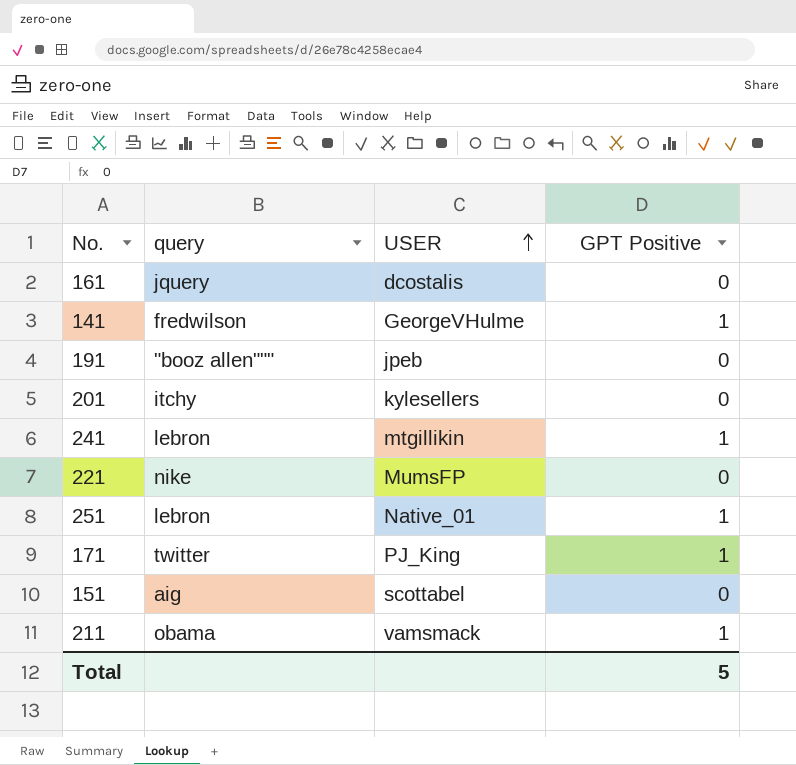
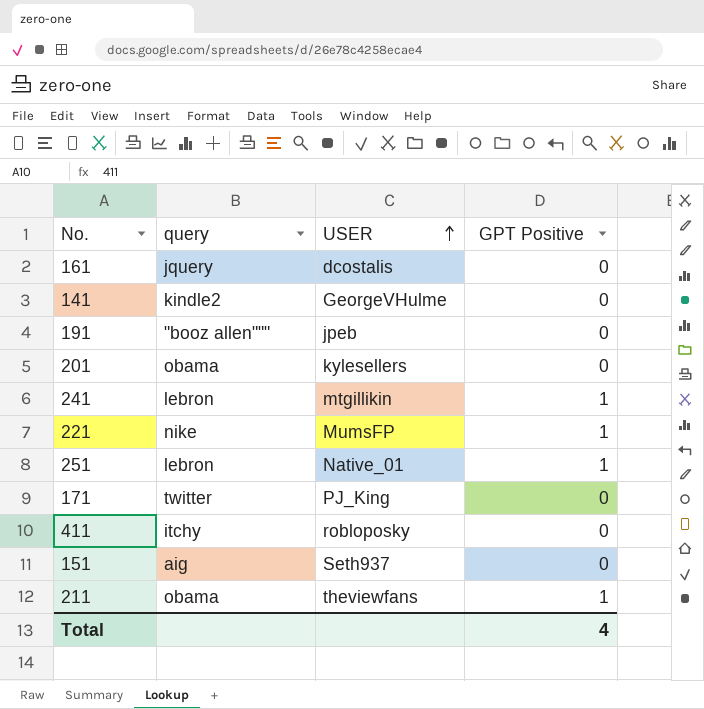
141 | query: fredwilson -> kindle2
141 | GPT Positive: 1 -> 0
201 | query: itchy -> obama
221 | GPT Positive: 0 -> 1
171 | GPT Positive: 1 -> 0
row 411: none -> itchy | robloposky | 0
151 | USER: scottabel -> Seth937
211 | USER: vamsmack -> theviewfans
Total | GPT Positive: 5 -> 4

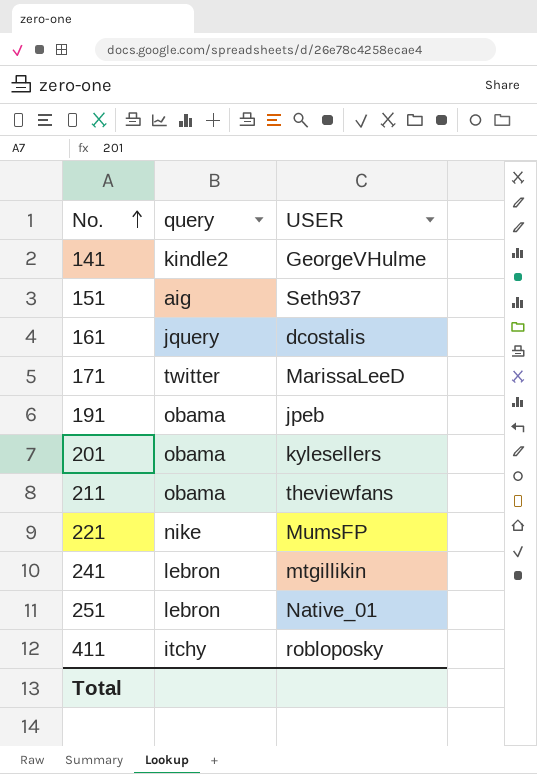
row order: USER ascending -> No. ascending
column GPT Positive | position: 4 -> none
171 | USER: PJ_King -> MarissaLeeD
191 | query: "booz allen""" -> obama

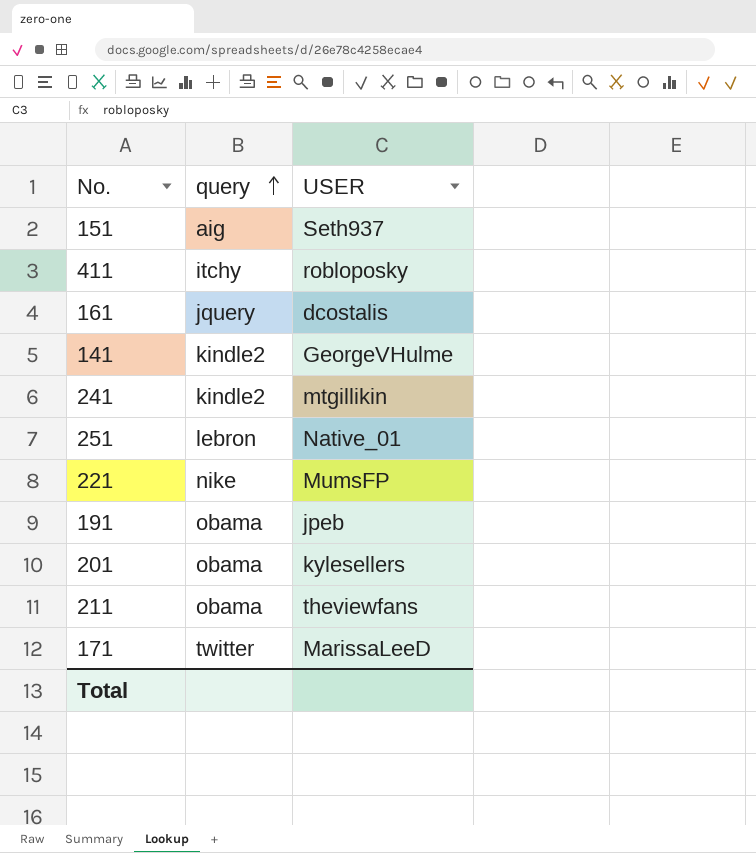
row order: No. ascending -> query ascending
241 | query: lebron -> kindle2

